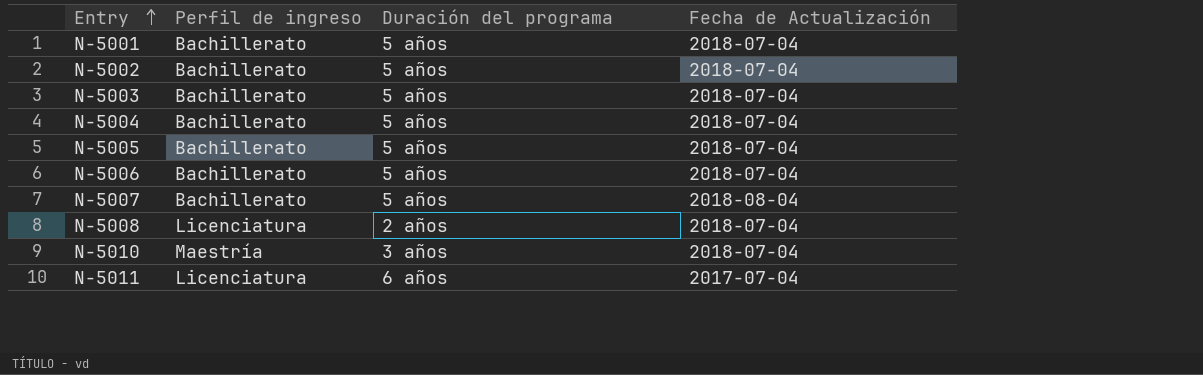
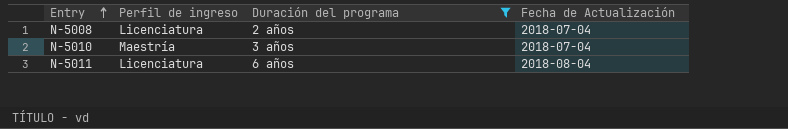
filter: none -> Duración del programa != 5 años
N-5011 | Fecha de Actualización: 2017-07-04 -> 2018-08-04

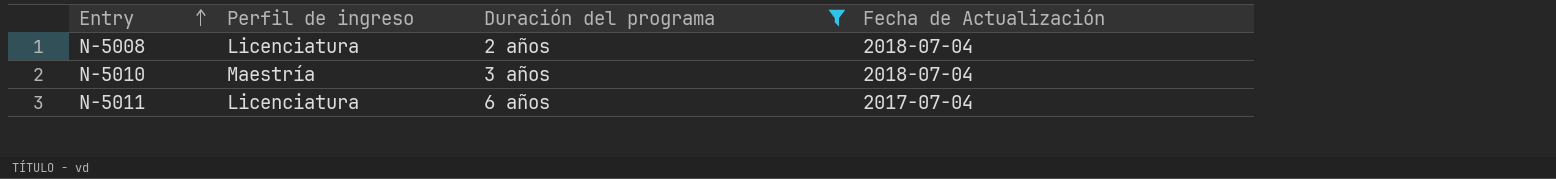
N-5011 | Fecha de Actualización: 2018-08-04 -> 2017-07-04

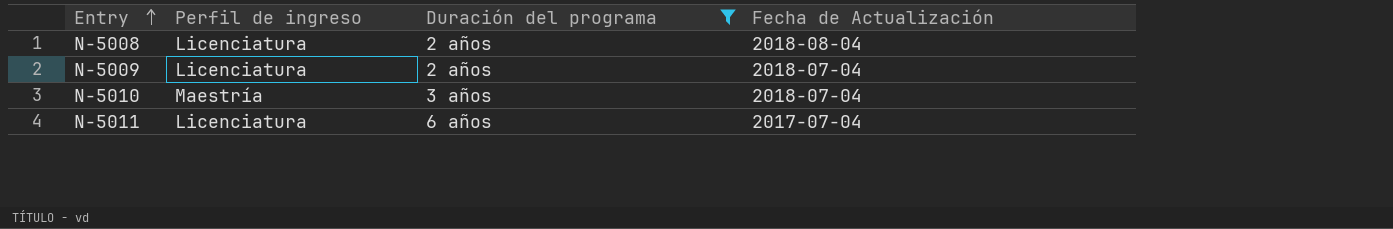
N-5008 | Fecha de Actualización: 2018-07-04 -> 2018-08-04
row N-5009: none -> Licenciatura | 2 años | 2018-07-04

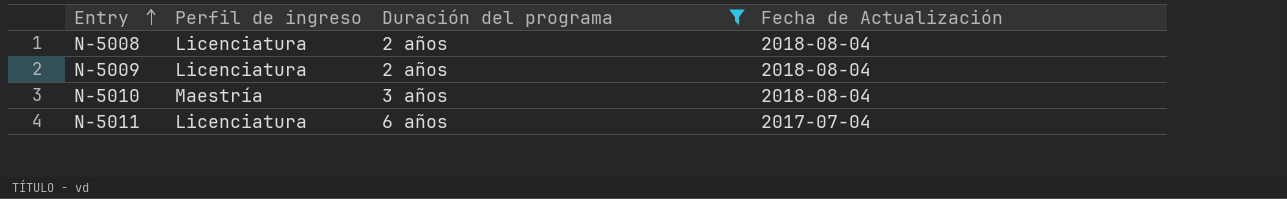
N-5009 | Fecha de Actualización: 2018-07-04 -> 2018-08-04
N-5010 | Fecha de Actualización: 2018-07-04 -> 2018-08-04

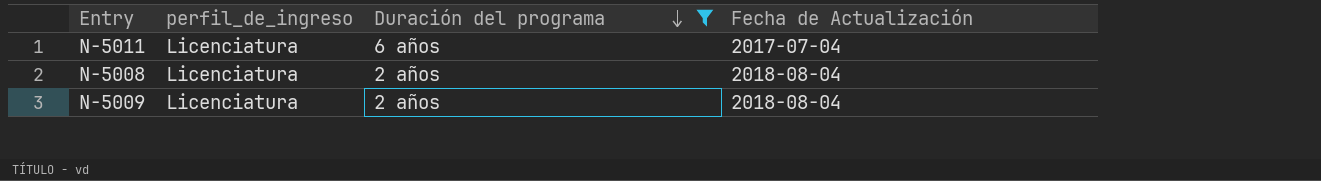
row order: Entry ascending -> Duración del programa descending
column name: Perfil de ingreso -> perfil_de_ingreso
row N-5010: Maestría | 3 años | 2018-08-04 -> none

